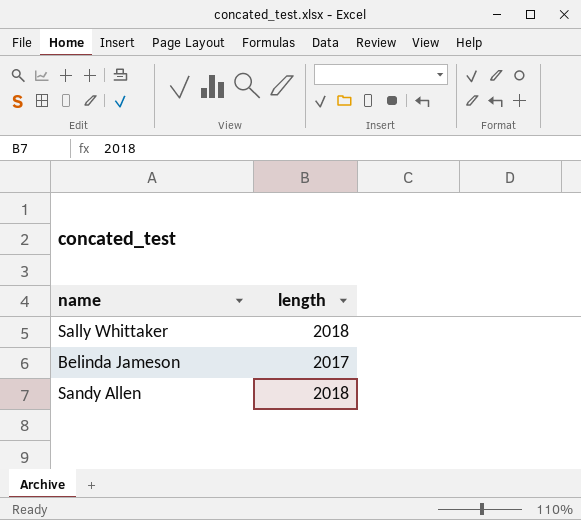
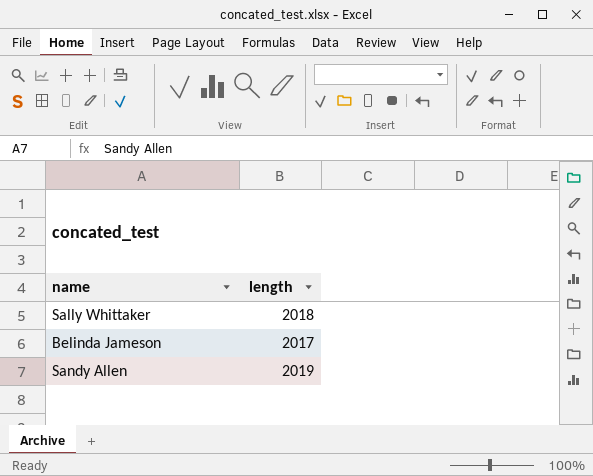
Sandy Allen | length: 2018 -> 2019

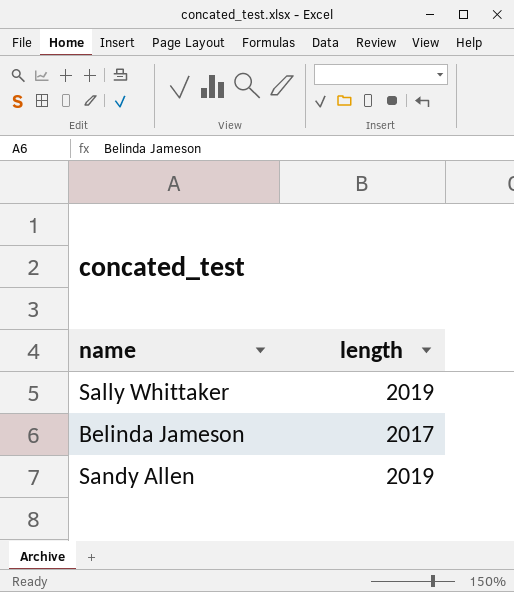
Sally Whittaker | length: 2018 -> 2019

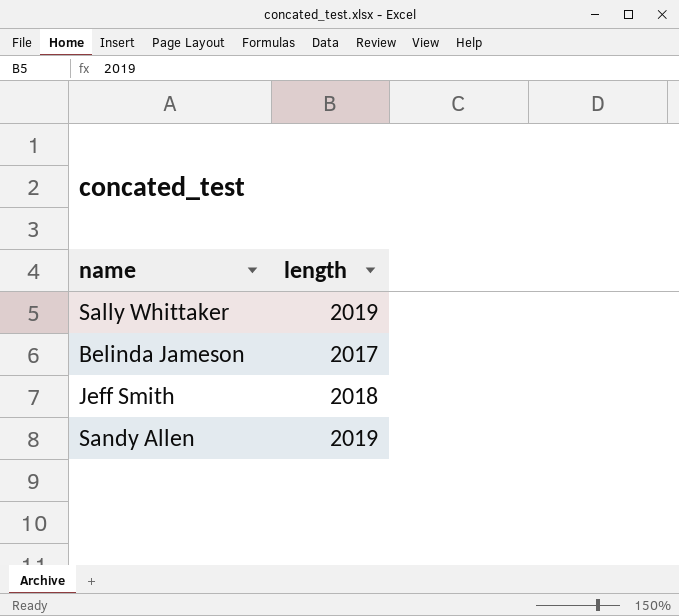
row Jeff Smith: none -> 2018

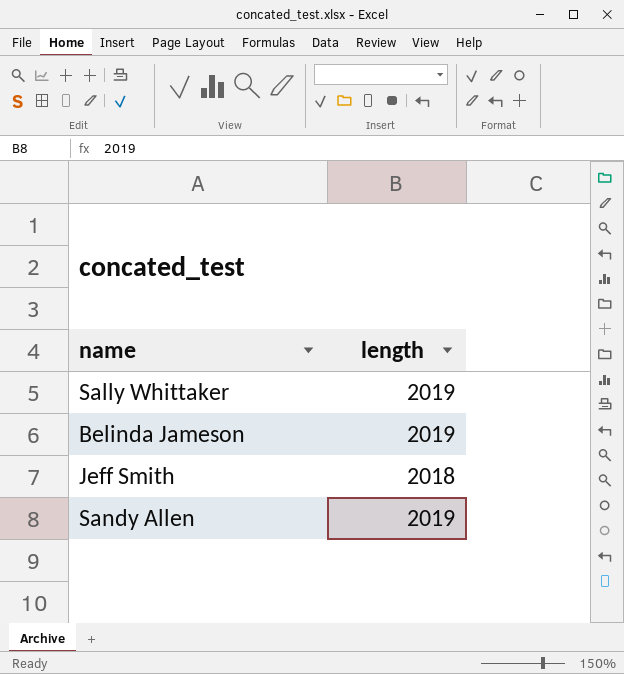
Belinda Jameson | length: 2017 -> 2019

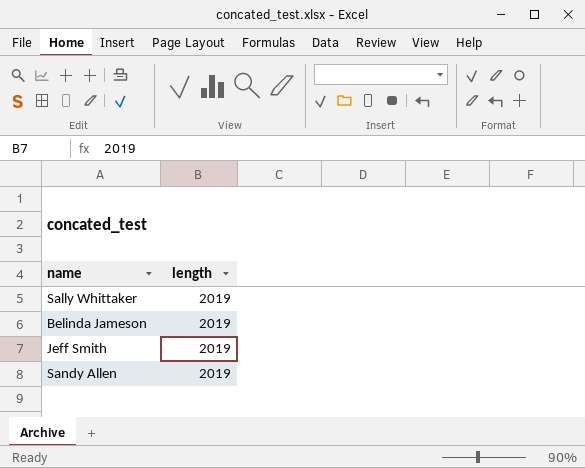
Jeff Smith | length: 2018 -> 2019

